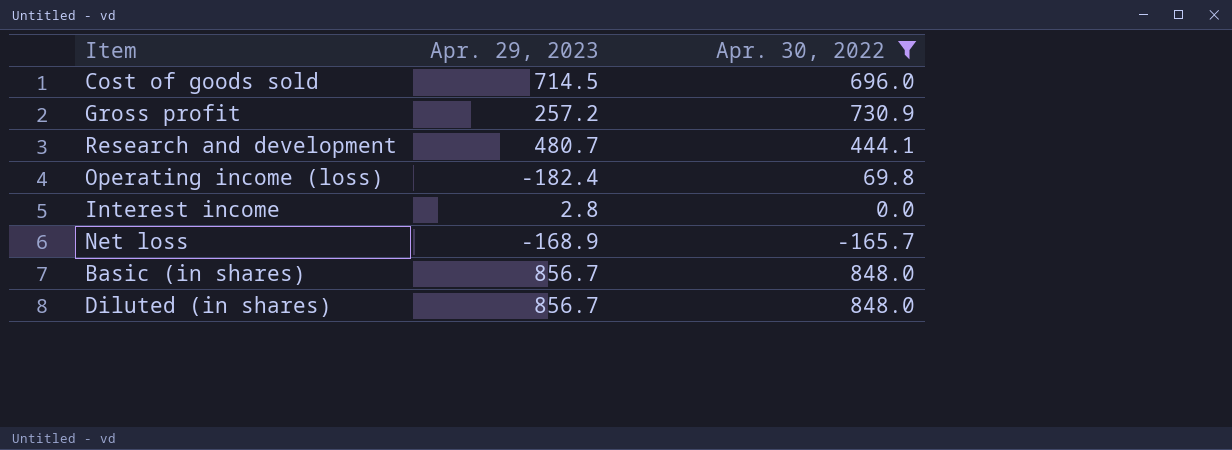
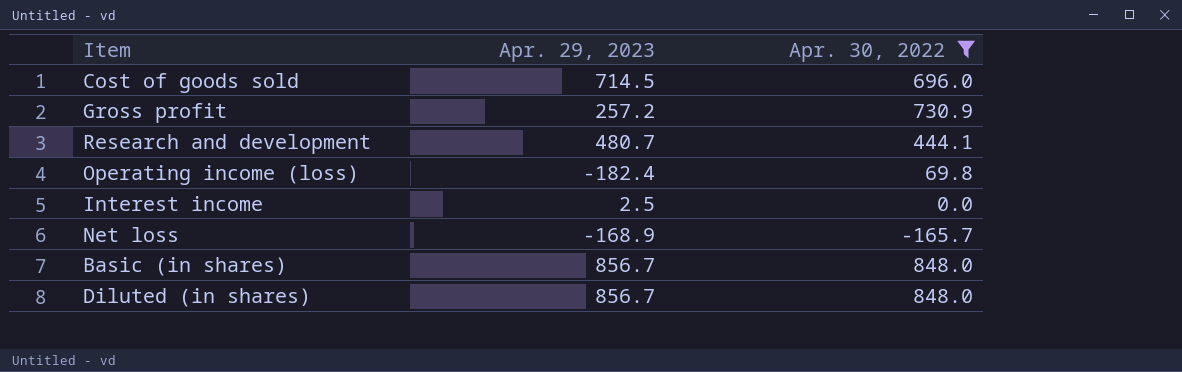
Interest income | Apr. 29, 2023: 2.8 -> 2.5

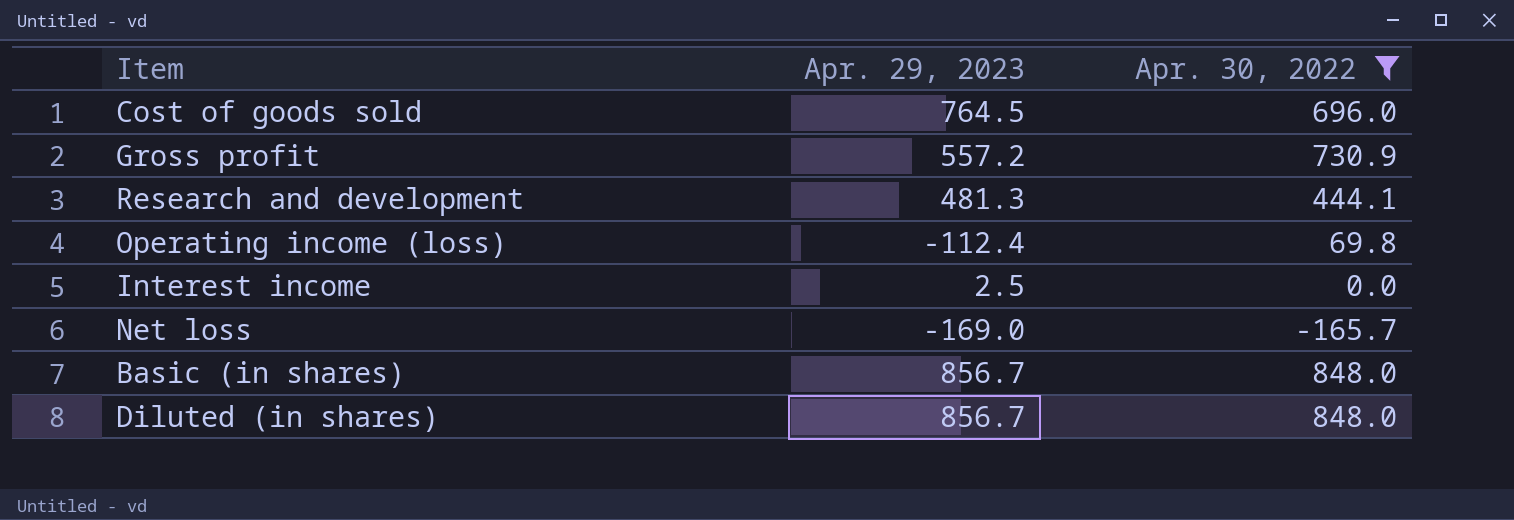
Cost of goods sold | Apr. 29, 2023: 714.5 -> 764.5
Gross profit | Apr. 29, 2023: 257.2 -> 557.2
Research and development | Apr. 29, 2023: 480.7 -> 481.3
Operating income (loss) | Apr. 29, 2023: -182.4 -> -112.4
Net loss | Apr. 29, 2023: -168.9 -> -169.0

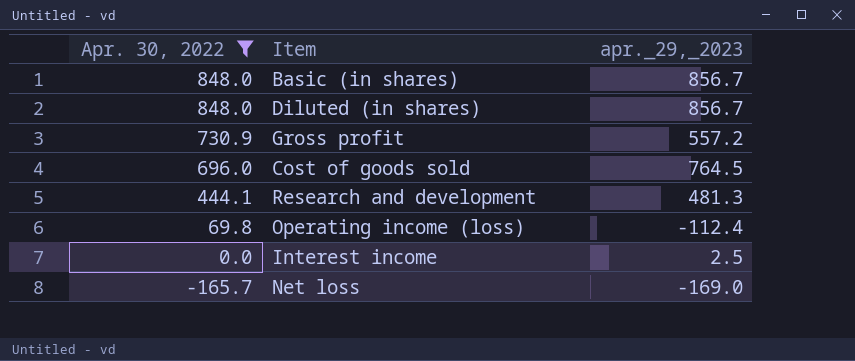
row order: none -> Apr. 30, 2022 descending
column Apr. 30, 2022 | position: 3 -> 1
column name: Apr. 29, 2023 -> apr._29,_2023

